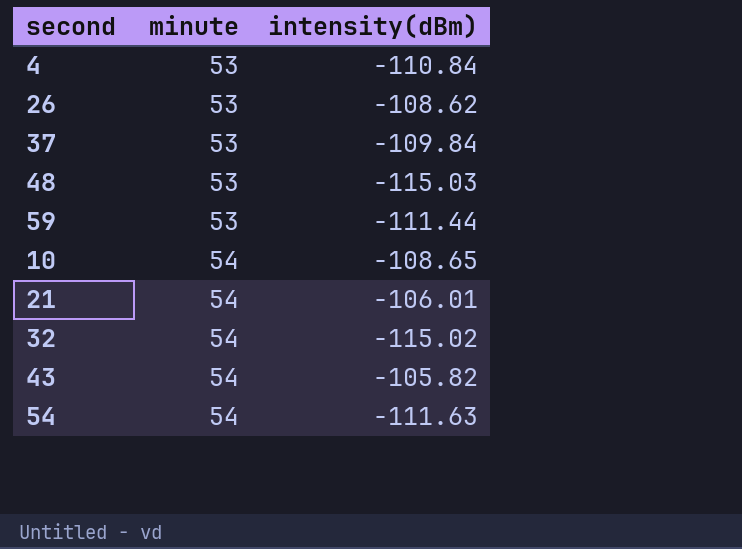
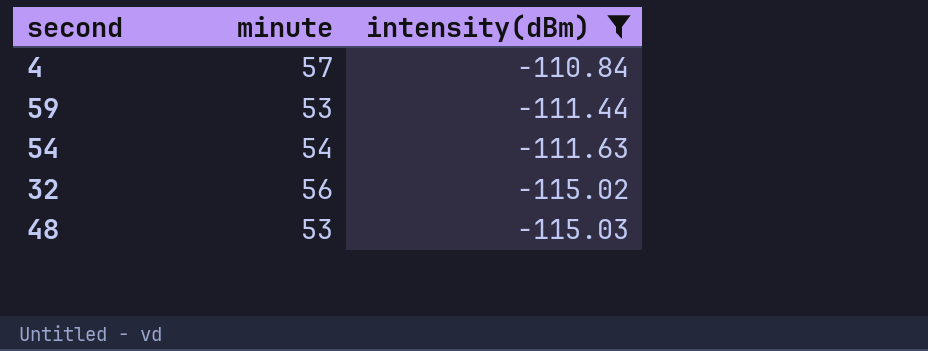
filter: none -> intensity(dBm) <= -110.84
row order: minute ascending -> intensity(dBm) descending
4 | minute: 53 -> 57
32 | minute: 54 -> 56

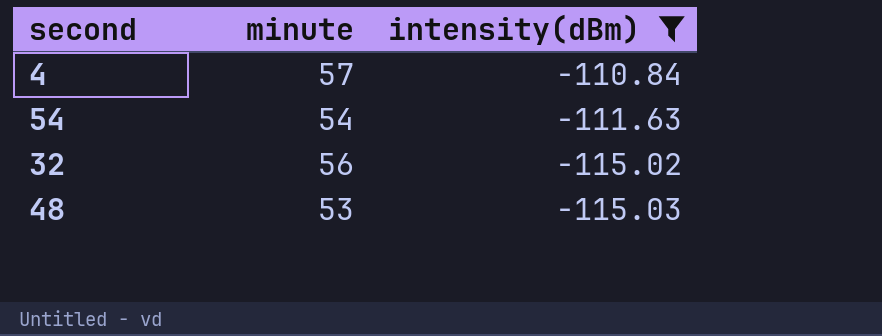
row 59: 53 | -111.44 -> none

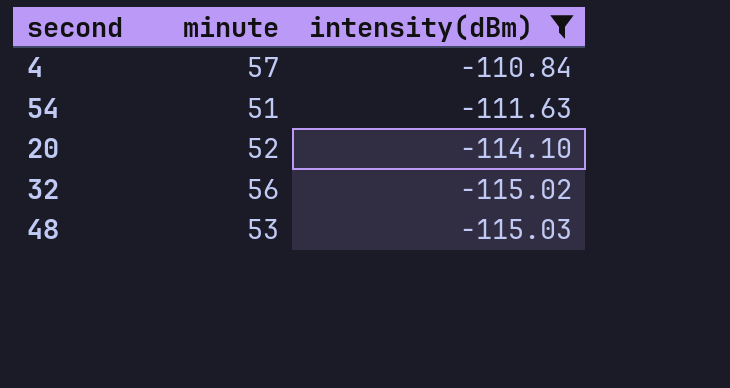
54 | minute: 54 -> 51
row 20: none -> 52 | -114.10

